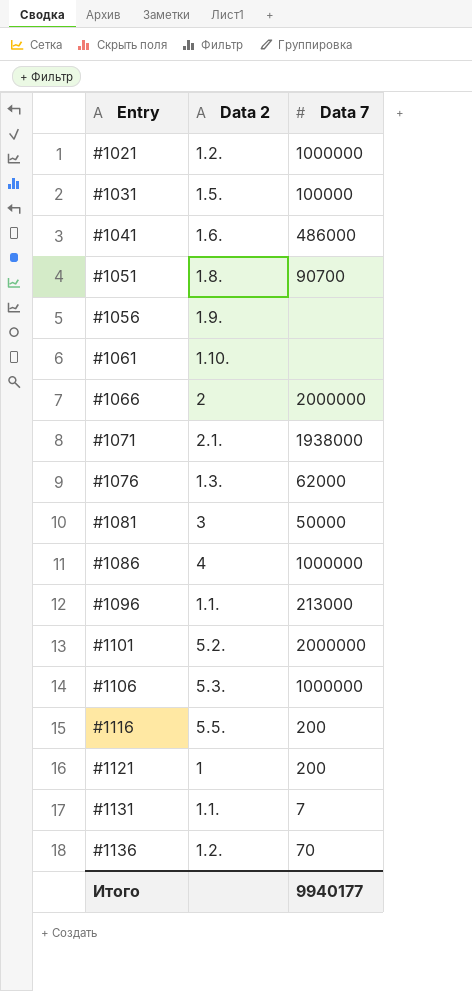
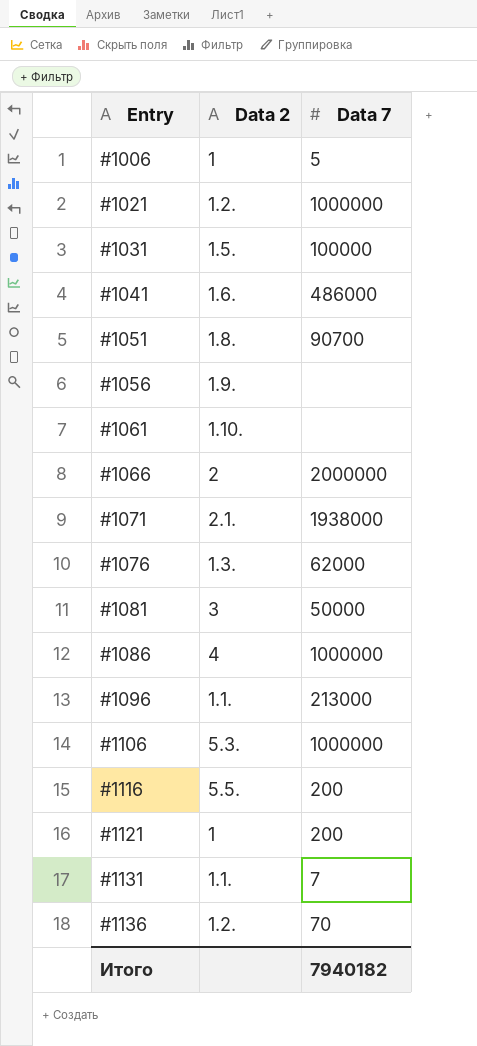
row #1101: 5.2. | 2000000 -> none
row #1006: none -> 1 | 5
Итого | Data 7: 9940177 -> 7940182

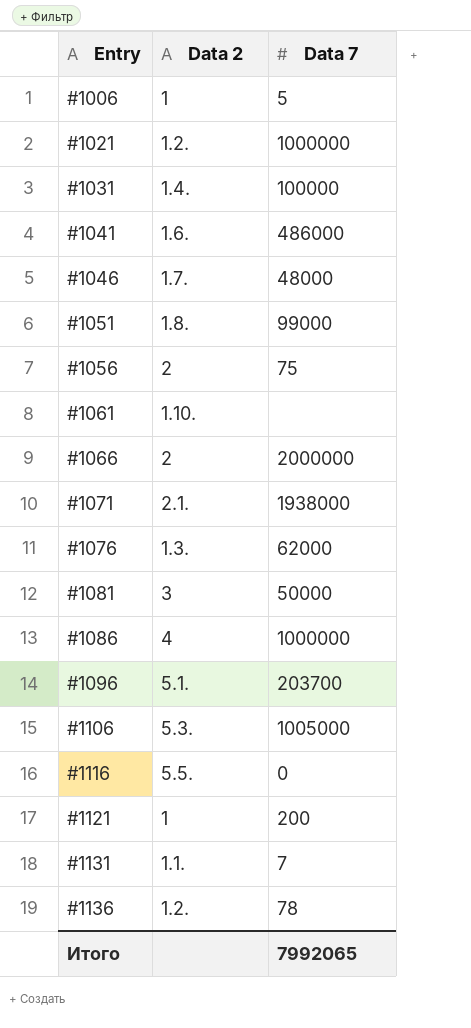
#1031 | Data 2: 1.5. -> 1.4.
row #1046: none -> 1.7. | 48000
#1051 | Data 7: 90700 -> 99000
#1056 | Data 2: 1.9. -> 2
#1056 | Data 7: none -> 75
#1096 | Data 2: 1.1. -> 5.1.
#1096 | Data 7: 213000 -> 203700
#1106 | Data 7: 1000000 -> 1005000
#1116 | Data 7: 200 -> 0
#1136 | Data 7: 70 -> 78
Итого | Data 7: 7940182 -> 7992065

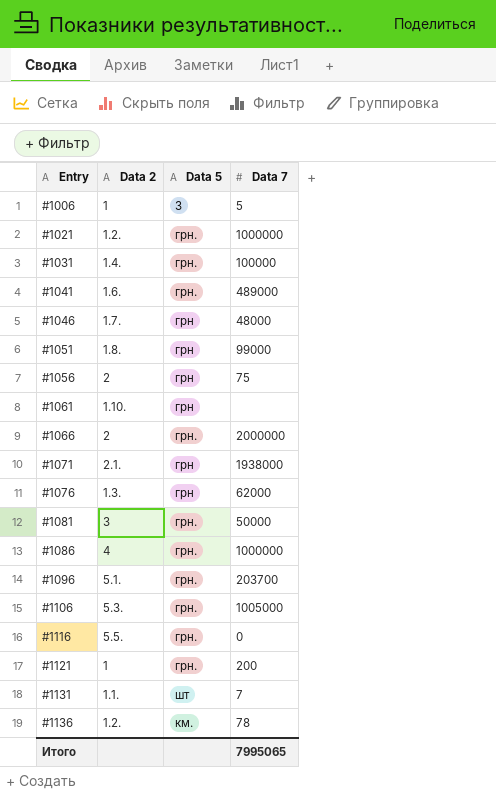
column Data 5 | position: none -> 3
#1041 | Data 7: 486000 -> 489000
Итого | Data 7: 7992065 -> 7995065

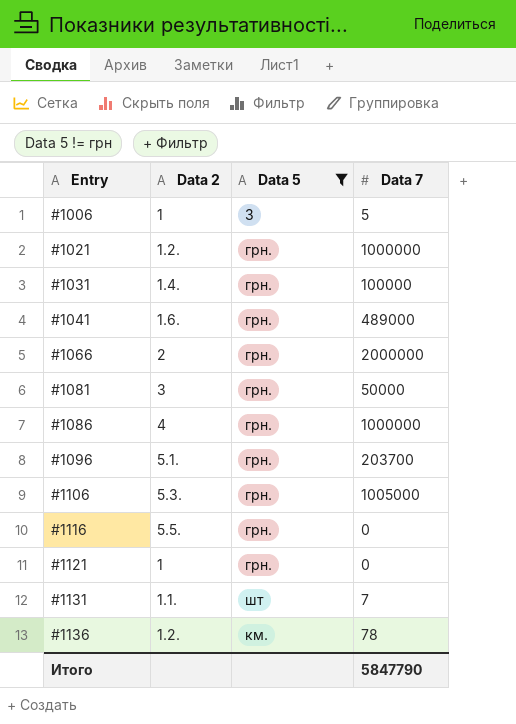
filter: none -> Data 5 != грн
#1121 | Data 7: 200 -> 0
Итого | Data 7: 7995065 -> 5847790

